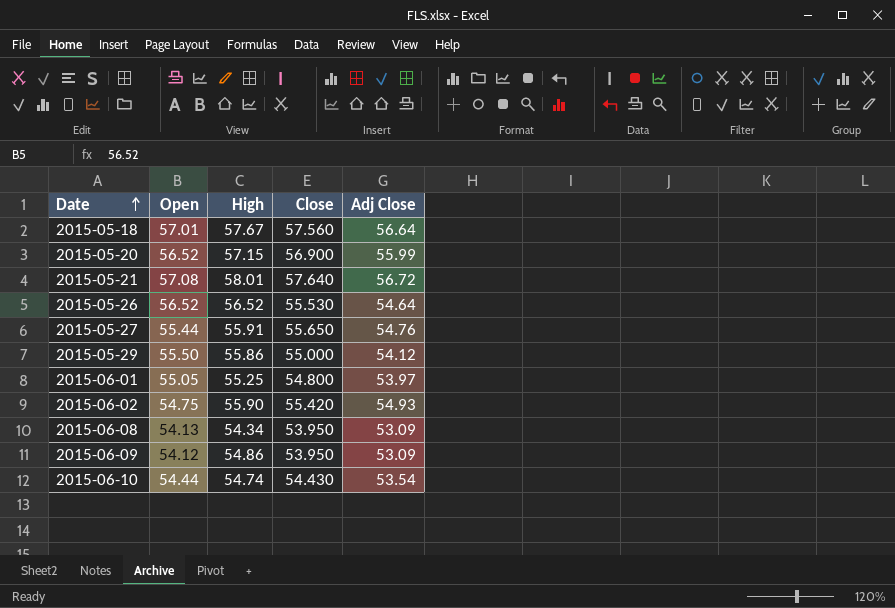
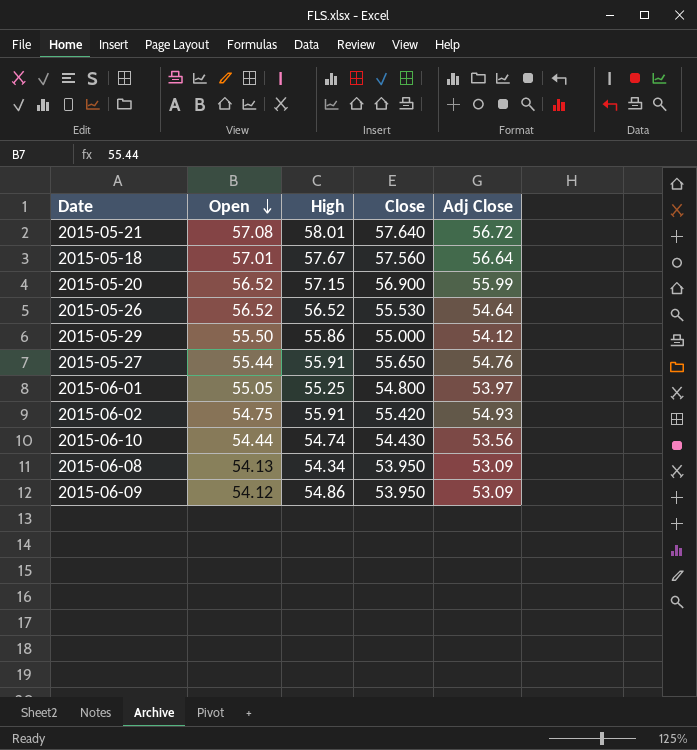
row order: Date ascending -> Open descending
2015-06-02 | High: 55.90 -> 55.91
2015-06-10 | Adj Close: 53.54 -> 53.56

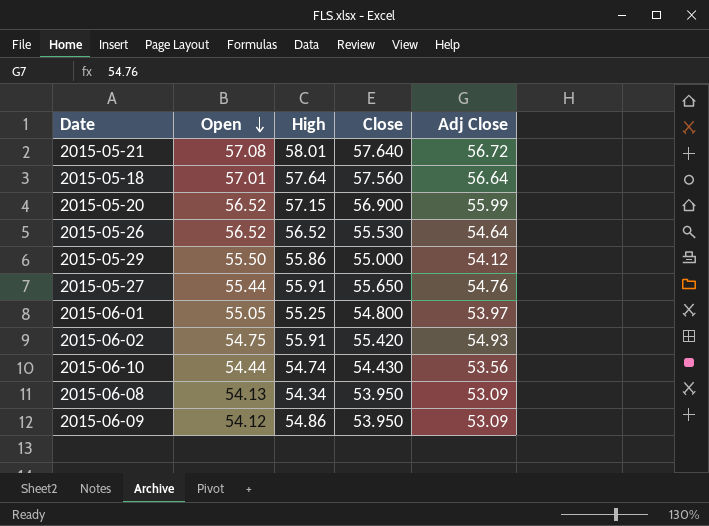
2015-05-18 | High: 57.67 -> 57.64

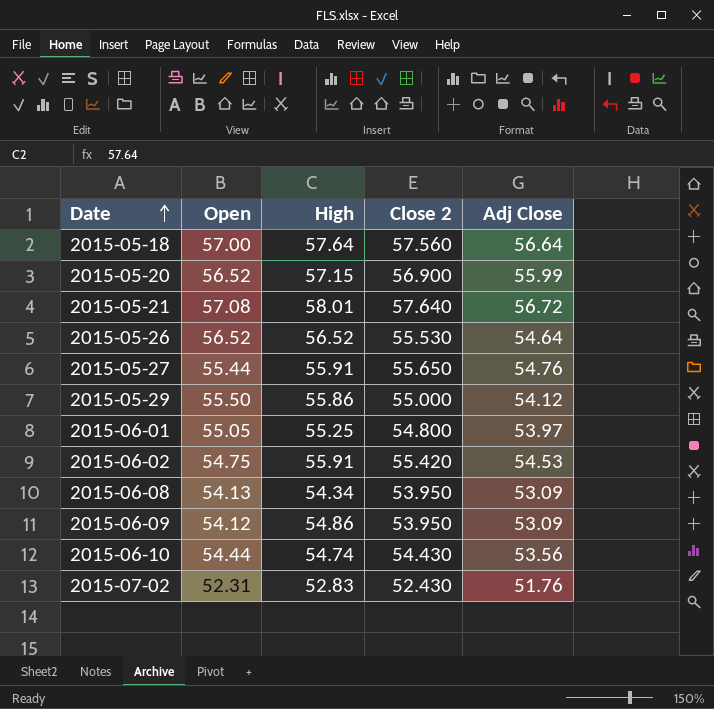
row order: Open descending -> Date ascending
column name: Close -> Close 2
2015-05-18 | Open: 57.01 -> 57.00
2015-06-02 | Adj Close: 54.93 -> 54.53
row 2015-07-02: none -> 52.31 | 52.83 | 52.430 | 51.76

